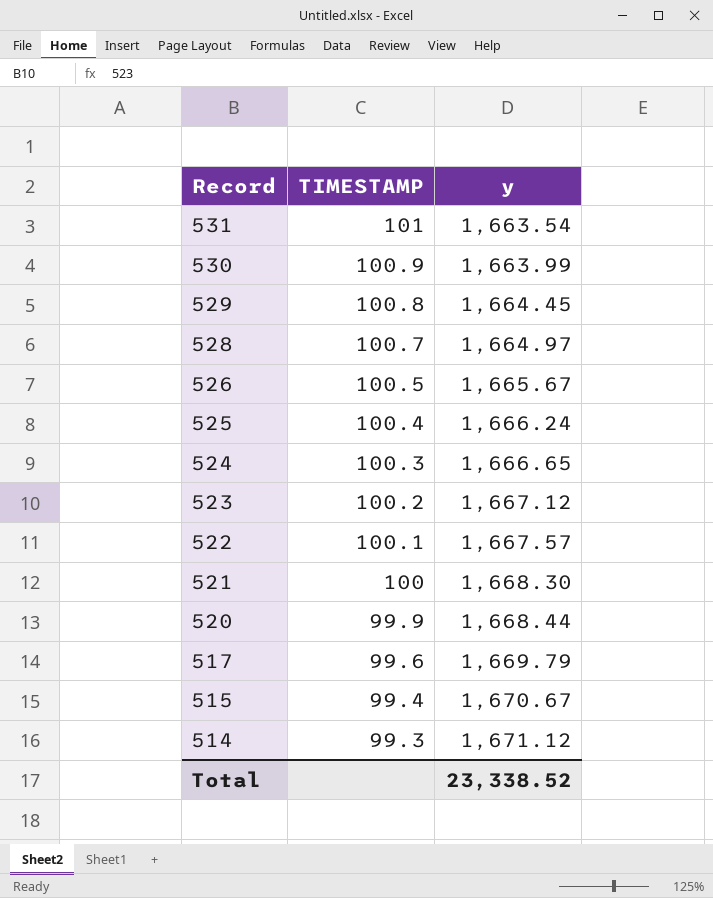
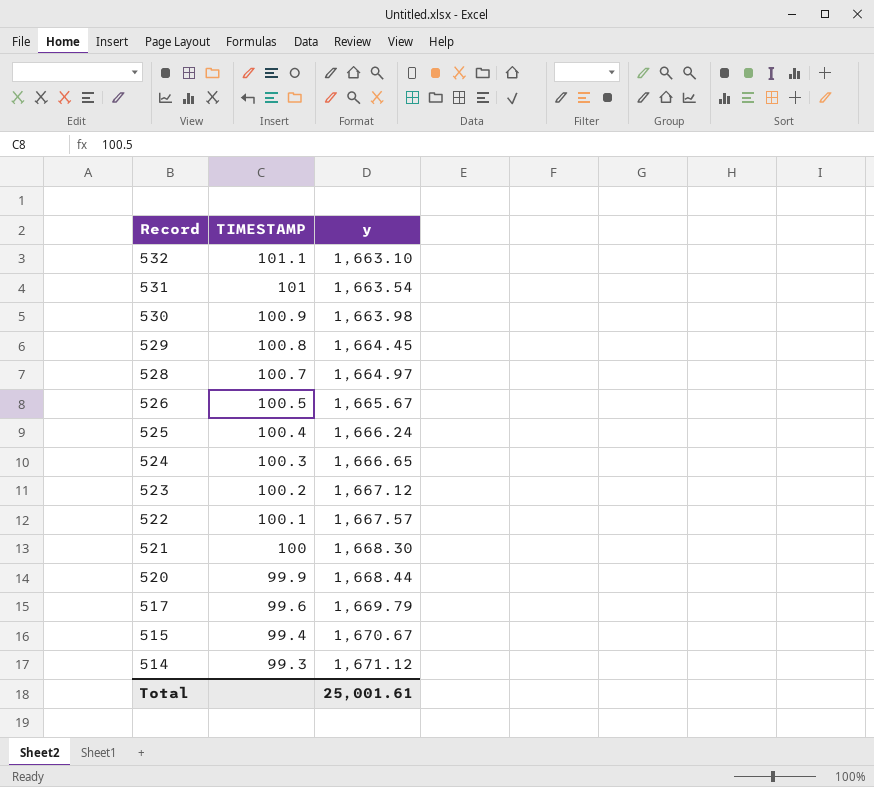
row 532: none -> 101.1 | 1,663.10
530 | y: 1,663.99 -> 1,663.98
Total | y: 23,338.52 -> 25,001.61

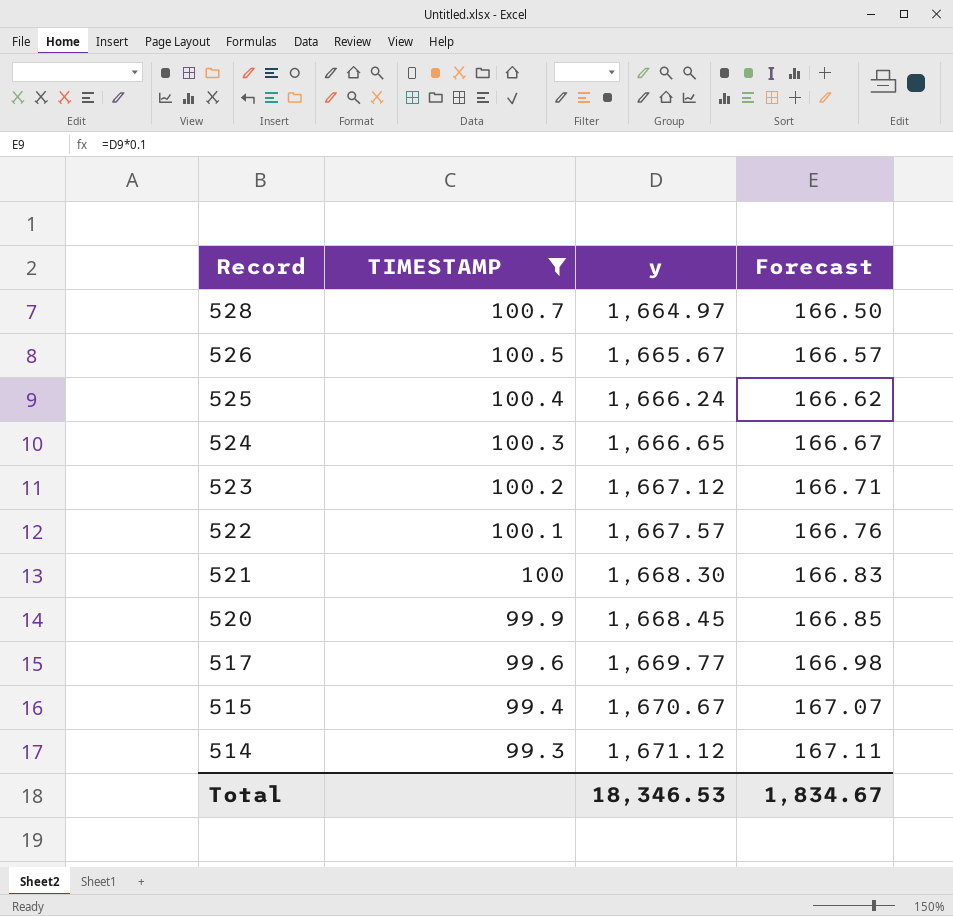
filter: none -> TIMESTAMP <= 100.7
column Forecast | formula: none -> [y] * 0.1
520 | y: 1,668.44 -> 1,668.45
517 | y: 1,669.79 -> 1,669.77
Total | y: 25,001.61 -> 18,346.53

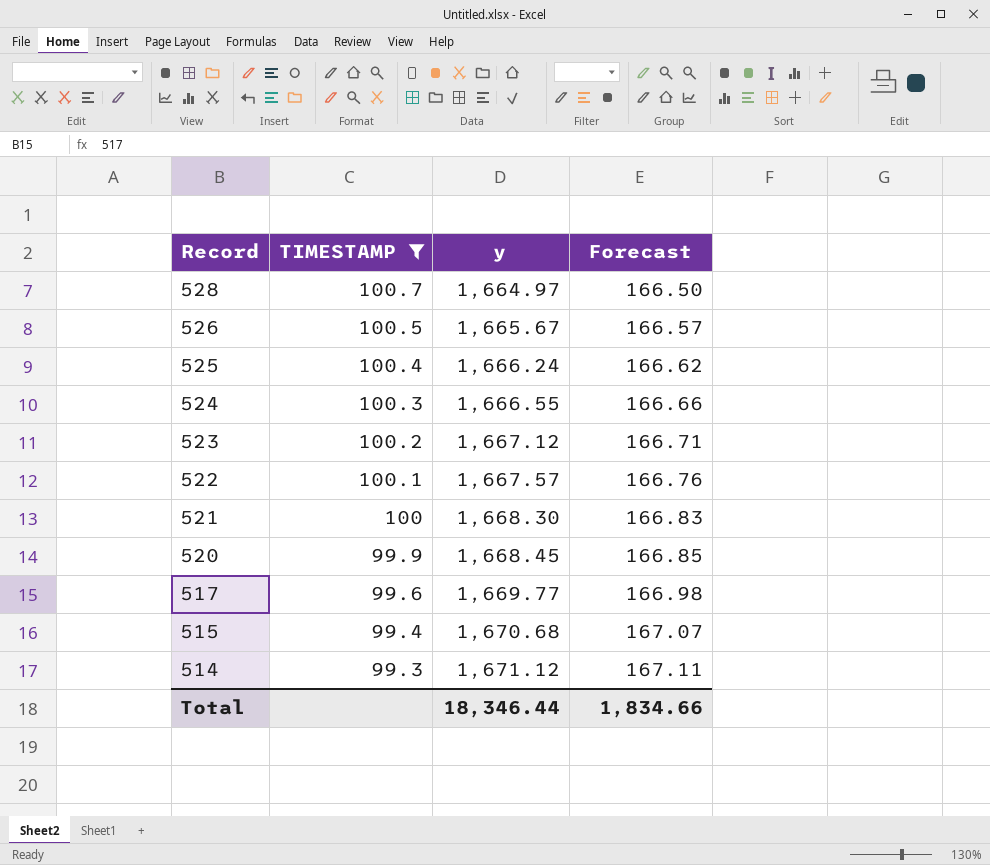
524 | y: 1,666.65 -> 1,666.55
524 | Forecast: 166.67 -> 166.66
515 | y: 1,670.67 -> 1,670.68
Total | y: 18,346.53 -> 18,346.44
Total | Forecast: 1,834.67 -> 1,834.66

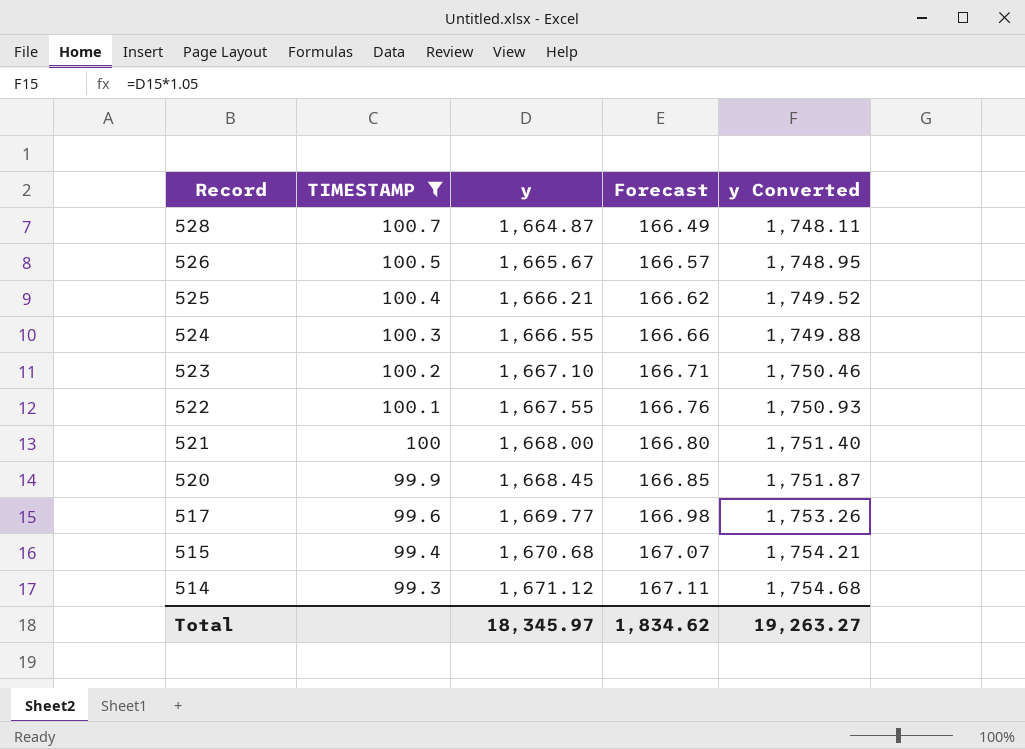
column y Converted | formula: none -> [y] * 1.05
528 | y: 1,664.97 -> 1,664.87
528 | Forecast: 166.50 -> 166.49
525 | y: 1,666.24 -> 1,666.21
523 | y: 1,667.12 -> 1,667.10
522 | y: 1,667.57 -> 1,667.55
521 | y: 1,668.30 -> 1,668.00
521 | Forecast: 166.83 -> 166.80
Total | y: 18,346.44 -> 18,345.97
Total | Forecast: 1,834.66 -> 1,834.62

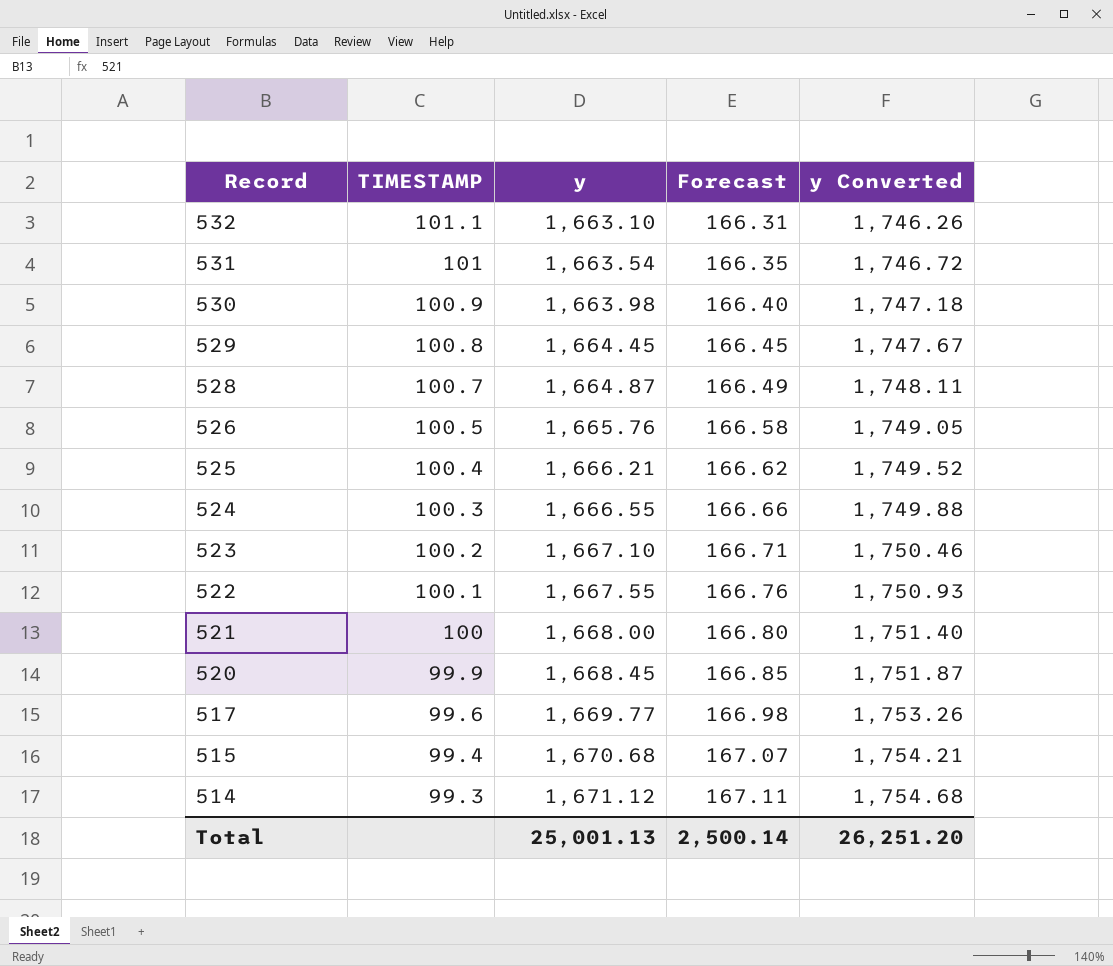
filter: TIMESTAMP <= 100.7 -> none
526 | y: 1,665.67 -> 1,665.76
526 | Forecast: 166.57 -> 166.58
526 | y Converted: 1,748.95 -> 1,749.05
Total | y: 18,345.97 -> 25,001.13
Total | Forecast: 1,834.62 -> 2,500.14
Total | y Converted: 19,263.27 -> 26,251.20

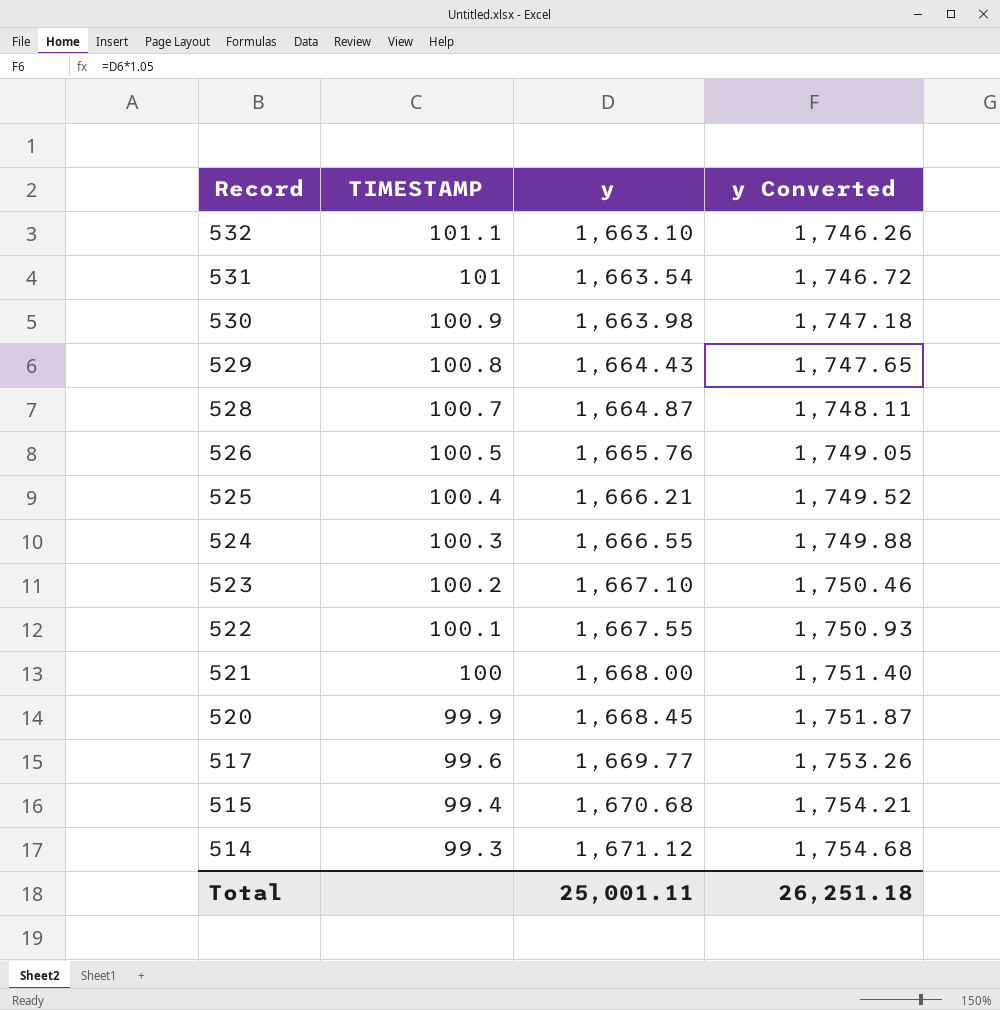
column Forecast | formula: [y] * 0.1 -> none
529 | y: 1,664.45 -> 1,664.43
529 | y Converted: 1,747.67 -> 1,747.65
Total | y: 25,001.13 -> 25,001.11
Total | y Converted: 26,251.20 -> 26,251.18

